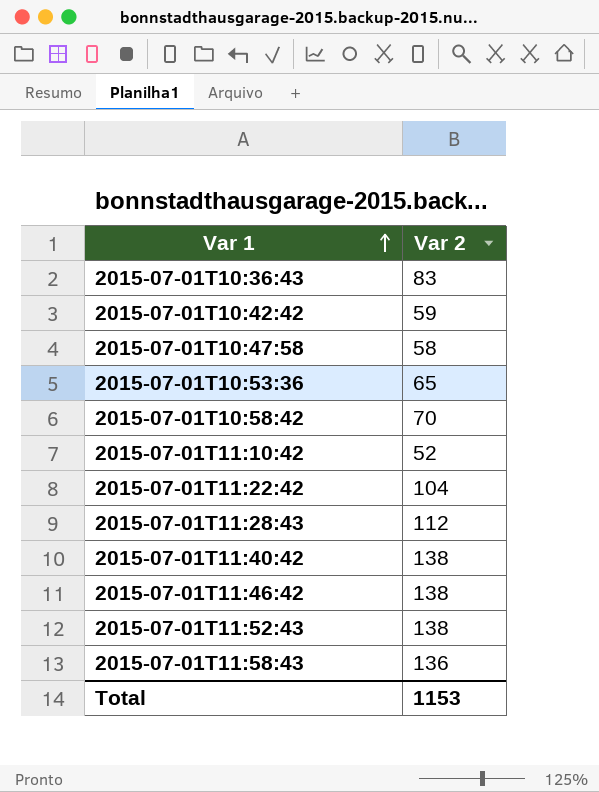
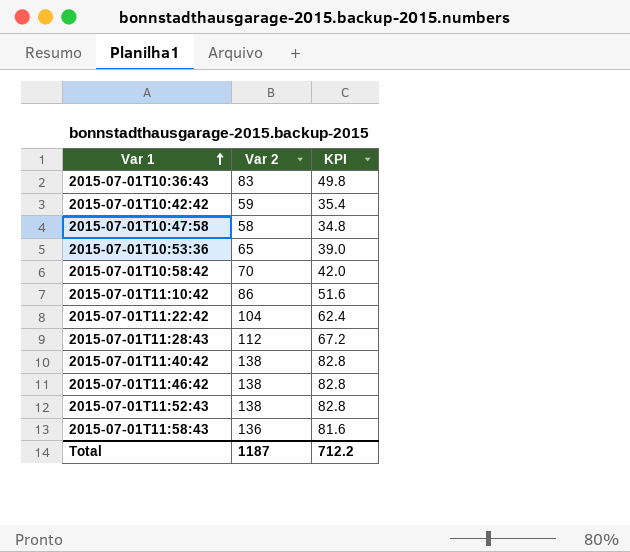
column KPI | formula: none -> [Var 2] * 0.6
2015-07-01T11:10:42 | Var 2: 52 -> 86
Total | Var 2: 1153 -> 1187

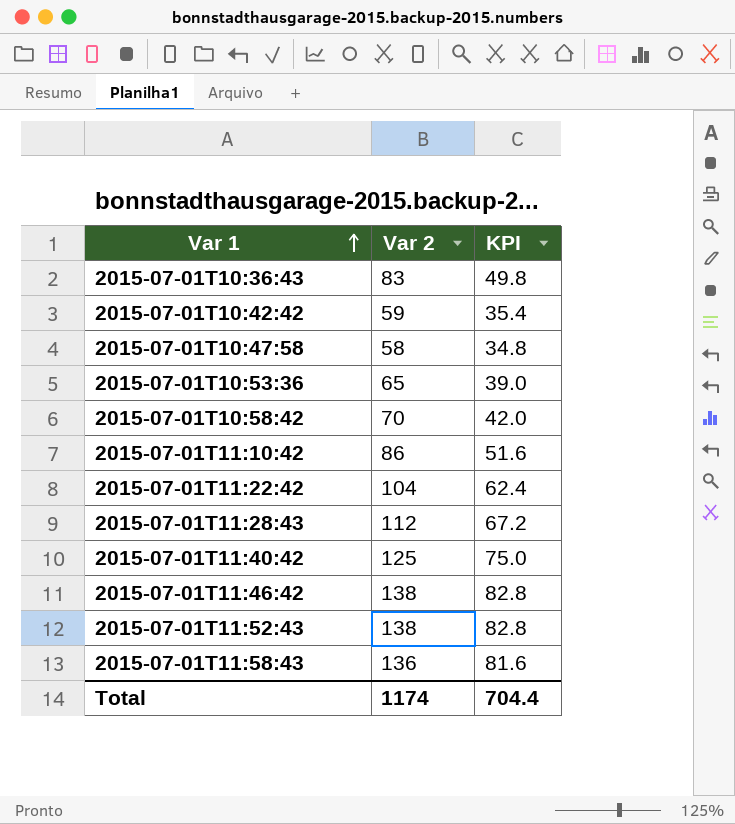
2015-07-01T11:40:42 | Var 2: 138 -> 125
2015-07-01T11:40:42 | KPI: 82.8 -> 75.0
Total | Var 2: 1187 -> 1174
Total | KPI: 712.2 -> 704.4

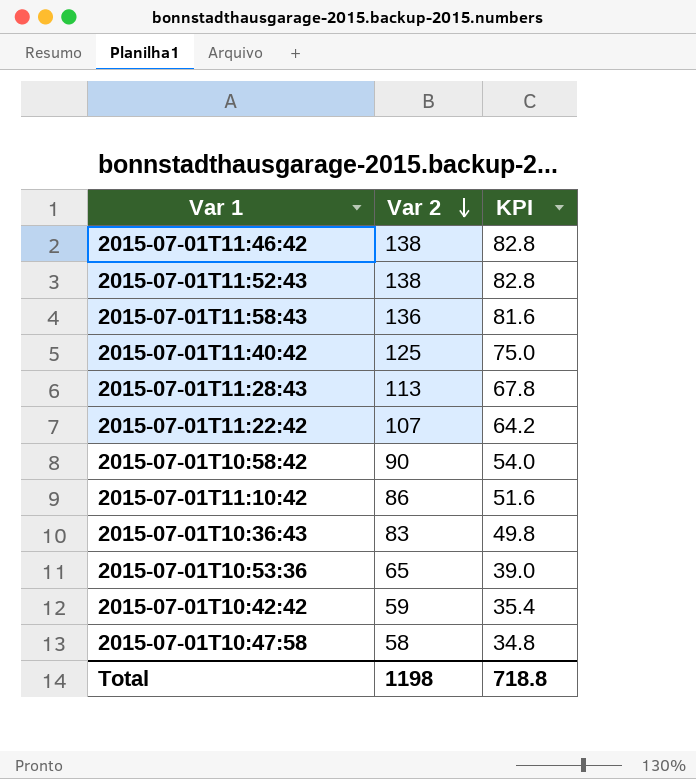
row order: Var 1 ascending -> Var 2 descending
2015-07-01T11:28:43 | Var 2: 112 -> 113
2015-07-01T11:28:43 | KPI: 67.2 -> 67.8
2015-07-01T11:22:42 | Var 2: 104 -> 107
2015-07-01T11:22:42 | KPI: 62.4 -> 64.2
2015-07-01T10:58:42 | Var 2: 70 -> 90
2015-07-01T10:58:42 | KPI: 42.0 -> 54.0
Total | Var 2: 1174 -> 1198
Total | KPI: 704.4 -> 718.8

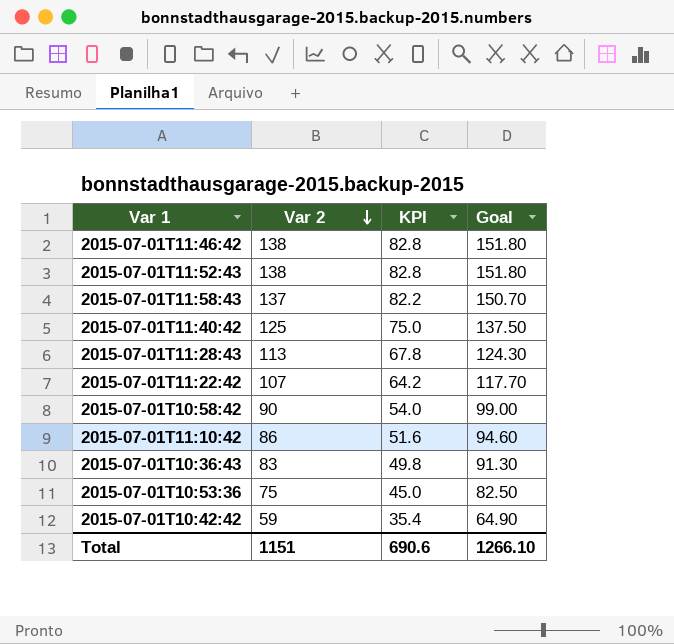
column Goal | formula: none -> [Var 2] * 1.1
row 2015-07-01T10:47:58: 58 | 34.8 -> none
2015-07-01T11:58:43 | Var 2: 136 -> 137
2015-07-01T11:58:43 | KPI: 81.6 -> 82.2
2015-07-01T10:53:36 | Var 2: 65 -> 75
2015-07-01T10:53:36 | KPI: 39.0 -> 45.0
Total | Var 2: 1198 -> 1151
Total | KPI: 718.8 -> 690.6

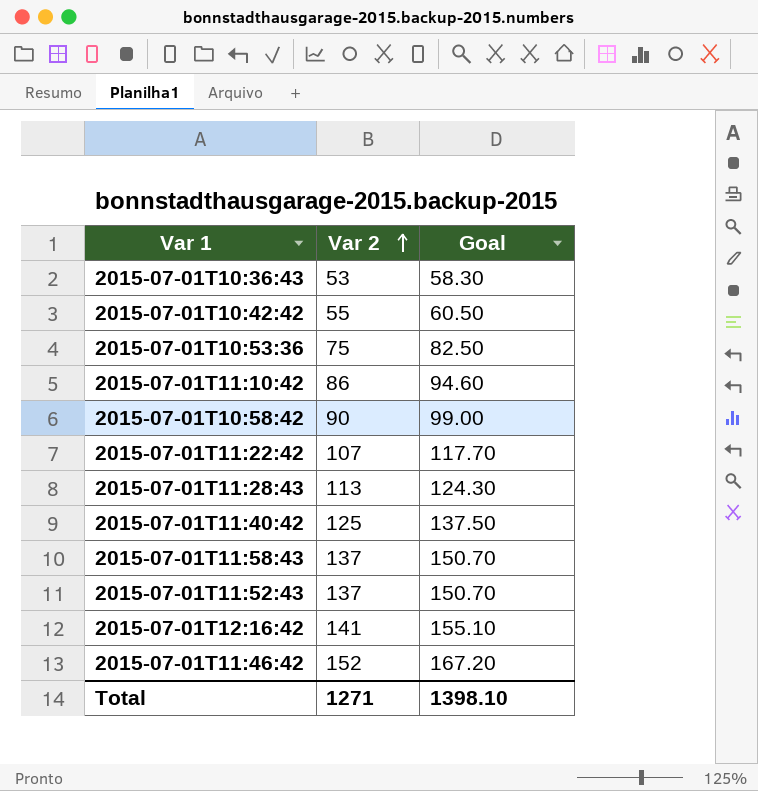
row order: Var 2 descending -> Var 2 ascending
column KPI | formula: [Var 2] * 0.6 -> none
2015-07-01T10:36:43 | Var 2: 83 -> 53
2015-07-01T10:36:43 | Goal: 91.30 -> 58.30
2015-07-01T10:42:42 | Var 2: 59 -> 55
2015-07-01T10:42:42 | Goal: 64.90 -> 60.50
2015-07-01T11:52:43 | Var 2: 138 -> 137
2015-07-01T11:52:43 | Goal: 151.80 -> 150.70
row 2015-07-01T12:16:42: none -> 141 | 155.10
2015-07-01T11:46:42 | Var 2: 138 -> 152
2015-07-01T11:46:42 | Goal: 151.80 -> 167.20
Total | Var 2: 1151 -> 1271
Total | Goal: 1266.10 -> 1398.10

